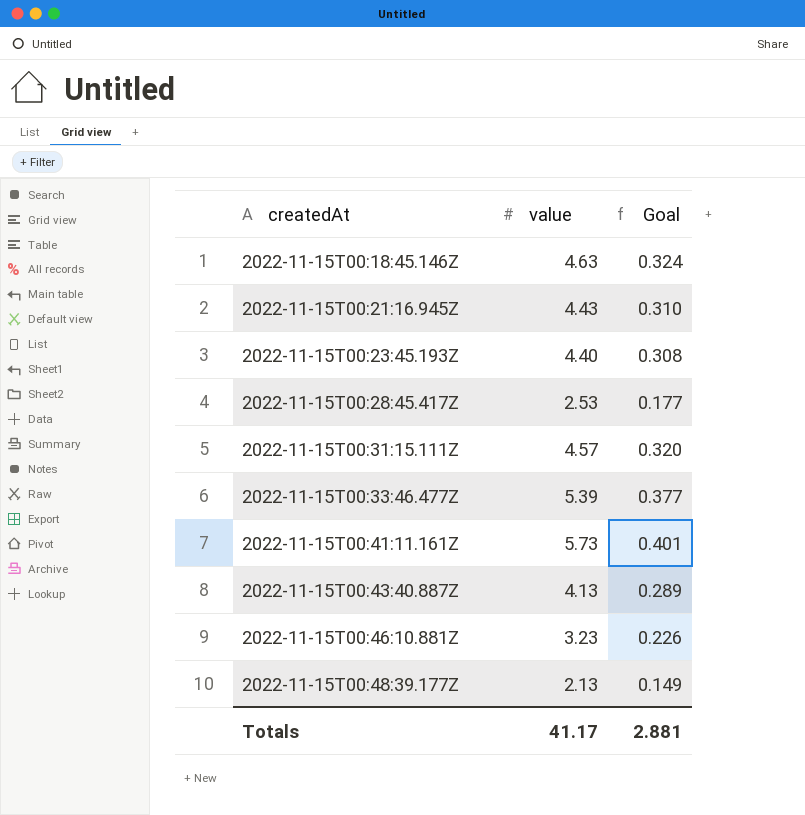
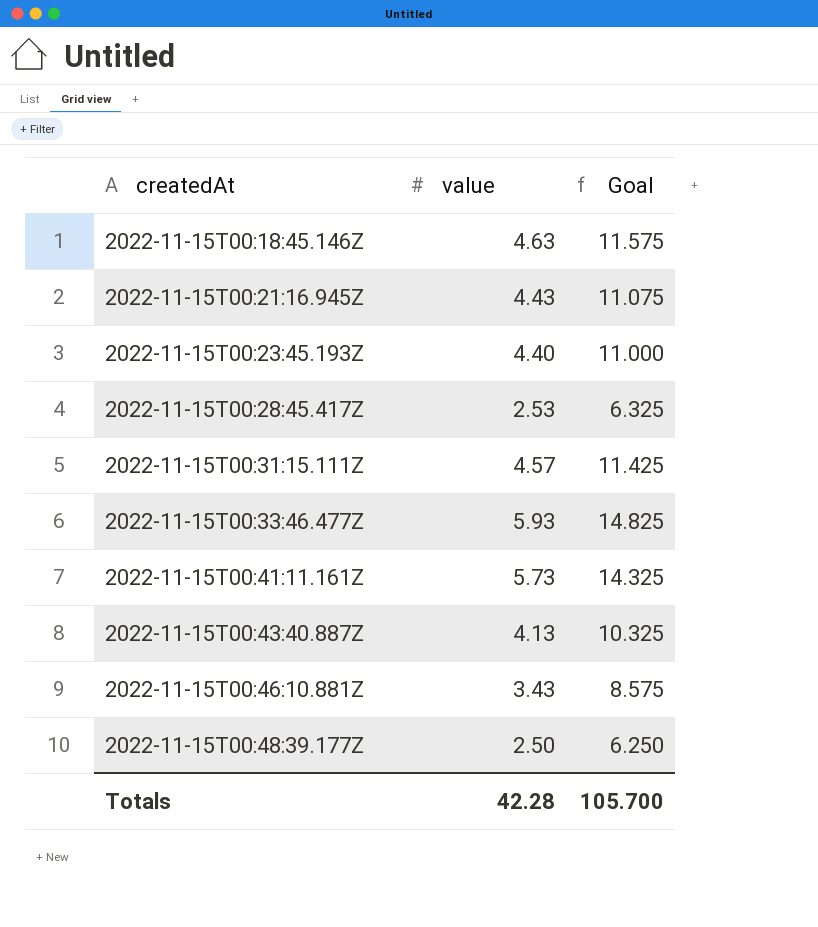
column Goal | formula: [value] * 0.07 -> [value] * 2.5
2022-11-15T00:33:46.477Z | value: 5.39 -> 5.93
2022-11-15T00:46:10.881Z | value: 3.23 -> 3.43
2022-11-15T00:48:39.177Z | value: 2.13 -> 2.50
Totals | value: 41.17 -> 42.28
Totals | Goal: 2.881 -> 105.700

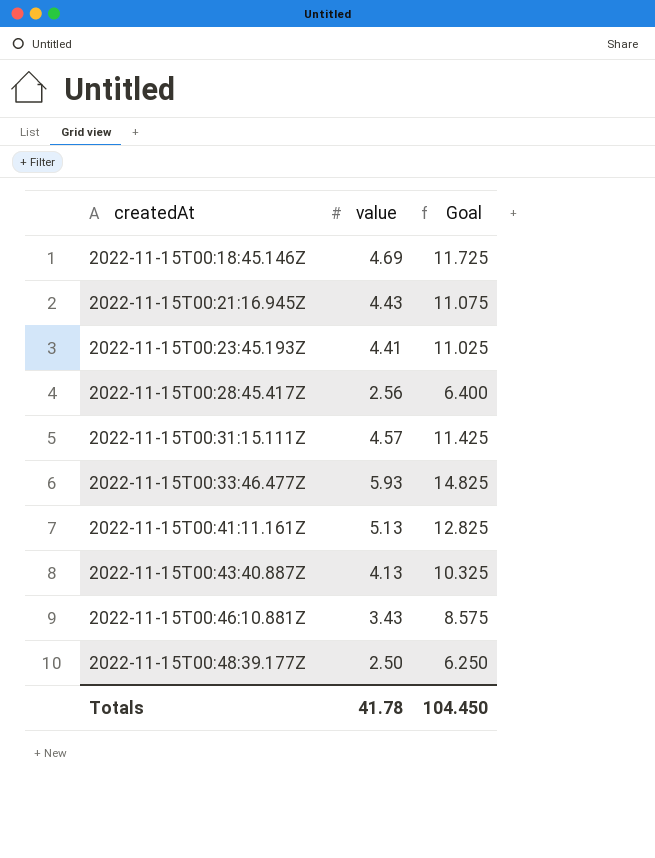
2022-11-15T00:18:45.146Z | value: 4.63 -> 4.69
2022-11-15T00:18:45.146Z | Goal: 11.575 -> 11.725
2022-11-15T00:23:45.193Z | value: 4.40 -> 4.41
2022-11-15T00:23:45.193Z | Goal: 11.000 -> 11.025
2022-11-15T00:28:45.417Z | value: 2.53 -> 2.56
2022-11-15T00:28:45.417Z | Goal: 6.325 -> 6.400
2022-11-15T00:41:11.161Z | value: 5.73 -> 5.13
2022-11-15T00:41:11.161Z | Goal: 14.325 -> 12.825
Totals | value: 42.28 -> 41.78
Totals | Goal: 105.700 -> 104.450

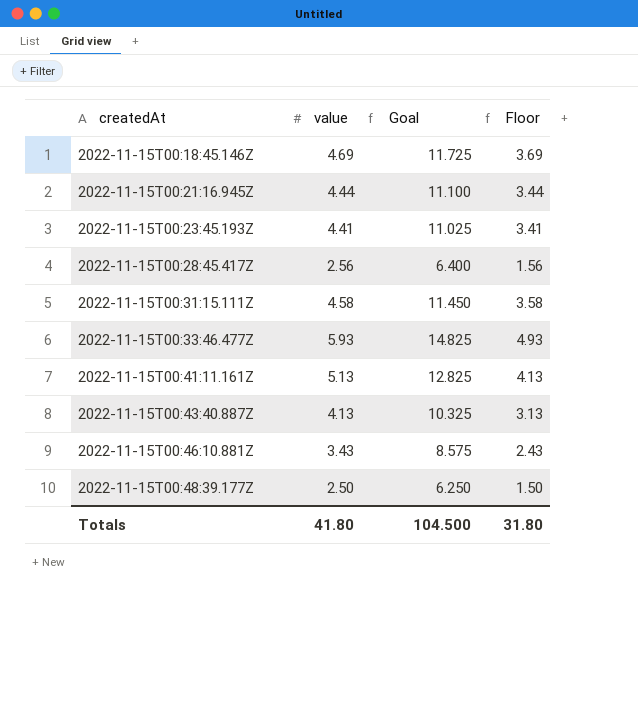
column Floor | formula: none -> [value] - 1
2022-11-15T00:21:16.945Z | value: 4.43 -> 4.44
2022-11-15T00:21:16.945Z | Goal: 11.075 -> 11.100
2022-11-15T00:31:15.111Z | value: 4.57 -> 4.58
2022-11-15T00:31:15.111Z | Goal: 11.425 -> 11.450
Totals | value: 41.78 -> 41.80
Totals | Goal: 104.450 -> 104.500

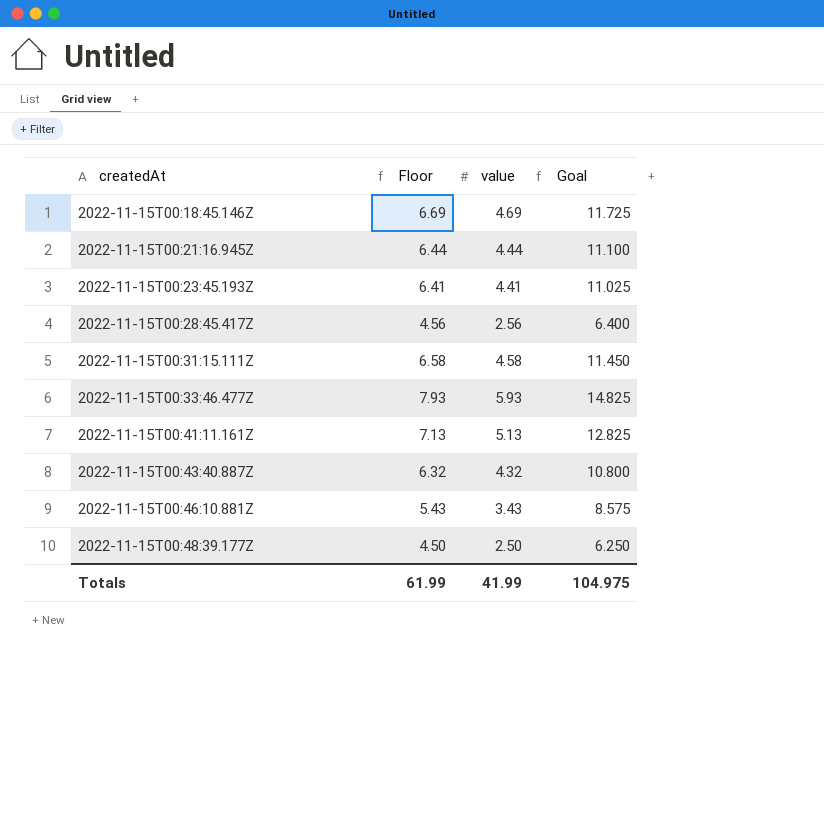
column Floor | formula: [value] - 1 -> [value] + 2
column Floor | position: 4 -> 2
2022-11-15T00:43:40.887Z | value: 4.13 -> 4.32
2022-11-15T00:43:40.887Z | Goal: 10.325 -> 10.800
Totals | Floor: 31.80 -> 61.99
Totals | value: 41.80 -> 41.99
Totals | Goal: 104.500 -> 104.975

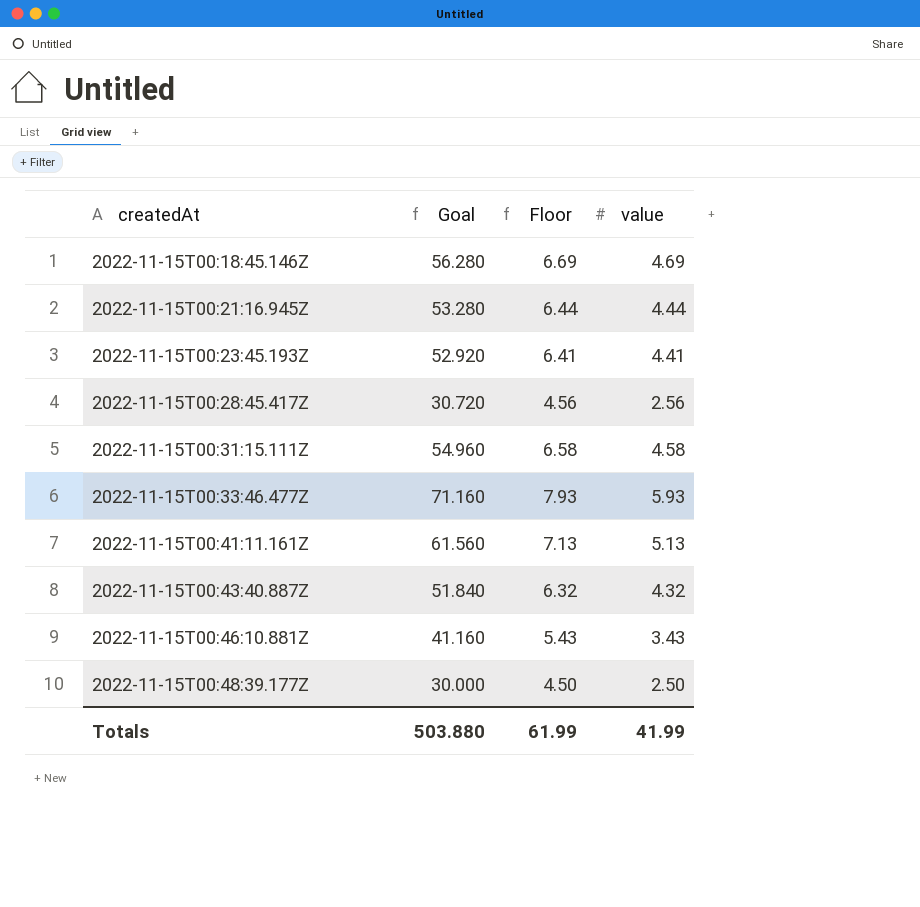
column Goal | formula: [value] * 2.5 -> [value] * 12
column Goal | position: 4 -> 2
Totals | Goal: 104.975 -> 503.880

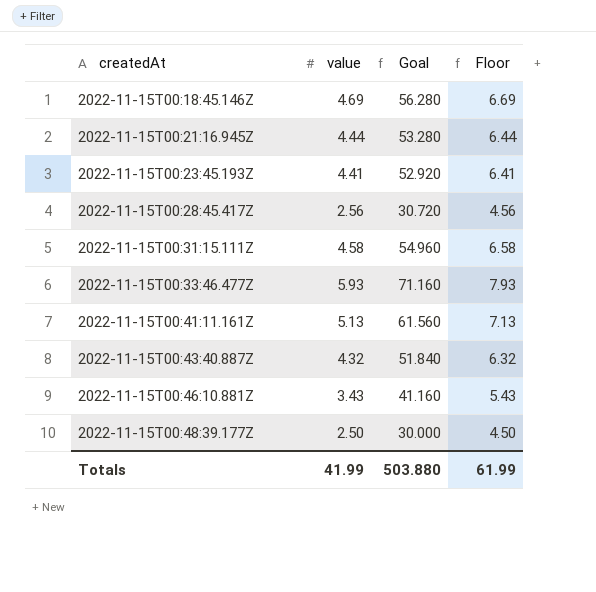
column value | position: 4 -> 2

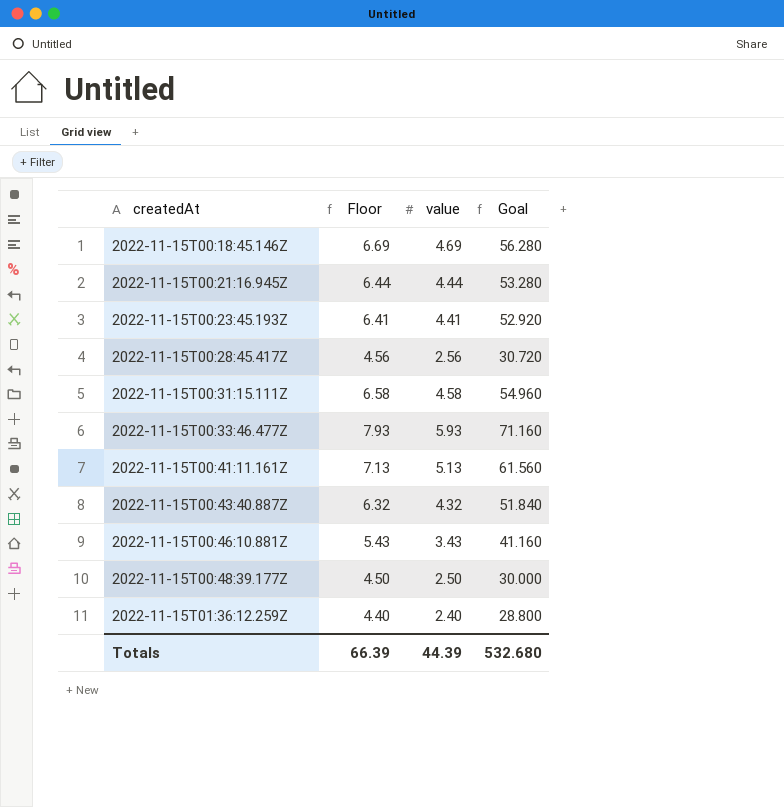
column Floor | position: 4 -> 2
row 2022-11-15T01:36:12.259Z: none -> 4.40 | 2.40 | 28.800
Totals | Floor: 61.99 -> 66.39
Totals | value: 41.99 -> 44.39
Totals | Goal: 503.880 -> 532.680

